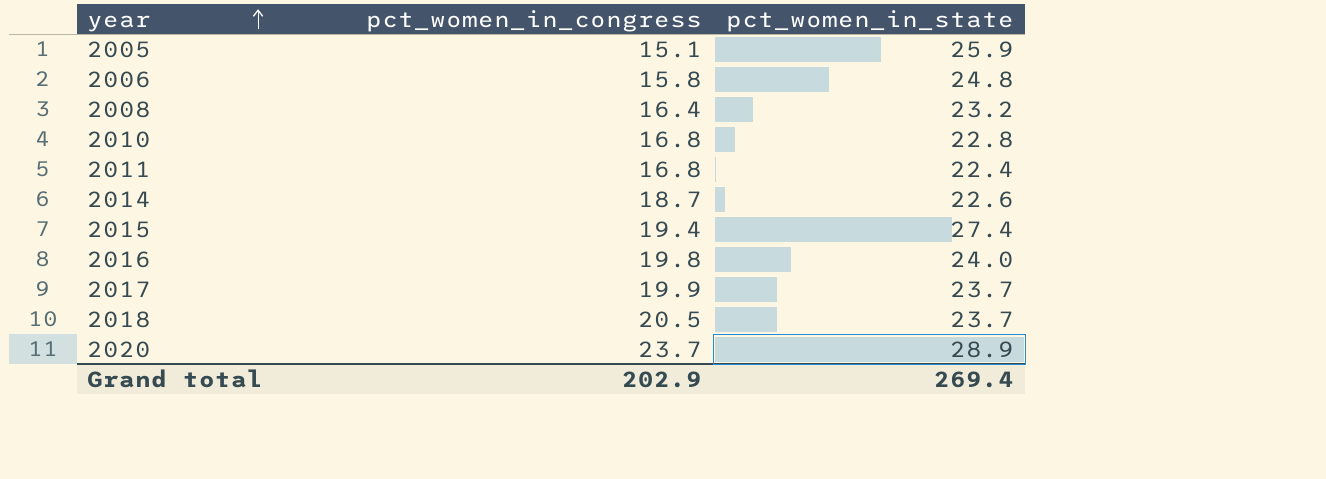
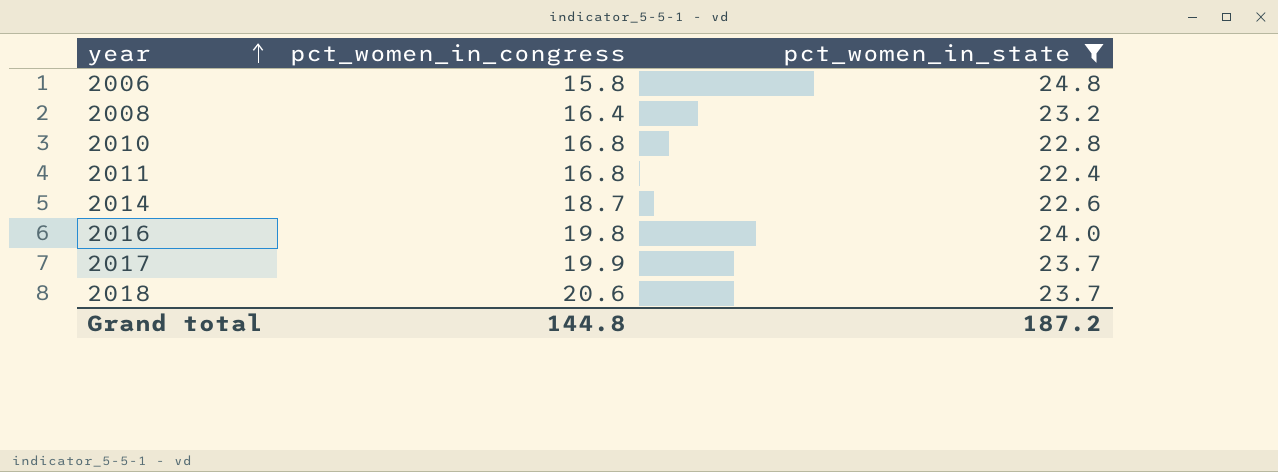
filter: none -> pct_women_in_state <= 24.8
2018 | pct_women_in_congress: 20.5 -> 20.6
Grand total | pct_women_in_congress: 202.9 -> 144.8
Grand total | pct_women_in_state: 269.4 -> 187.2

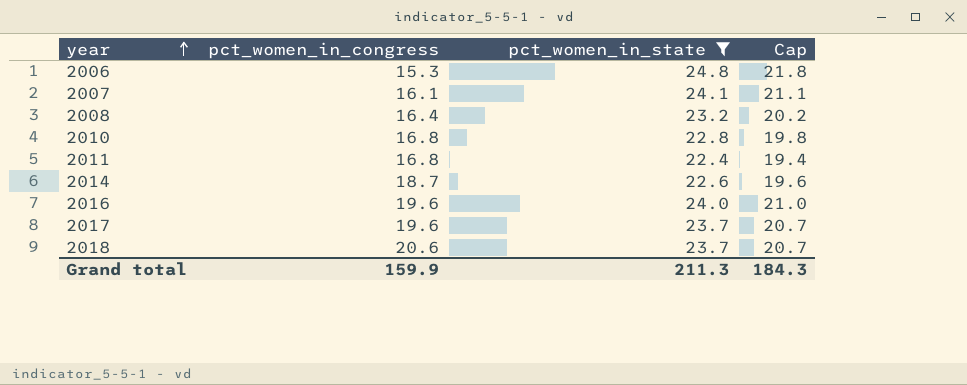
column Cap | formula: none -> [pct_women_in_state] - 3
2006 | pct_women_in_congress: 15.8 -> 15.3
row 2007: none -> 16.1 | 24.1 | 21.1
2016 | pct_women_in_congress: 19.8 -> 19.6
2017 | pct_women_in_congress: 19.9 -> 19.6
Grand total | pct_women_in_congress: 144.8 -> 159.9
Grand total | pct_women_in_state: 187.2 -> 211.3

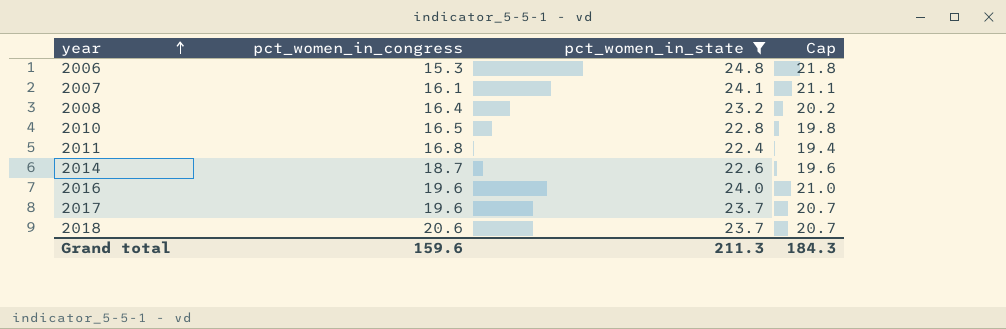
2010 | pct_women_in_congress: 16.8 -> 16.5
Grand total | pct_women_in_congress: 159.9 -> 159.6

